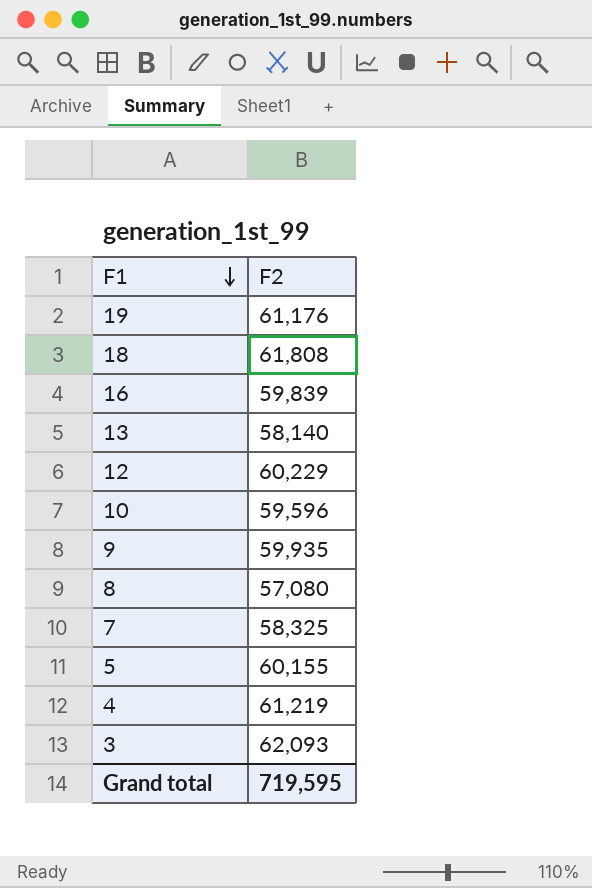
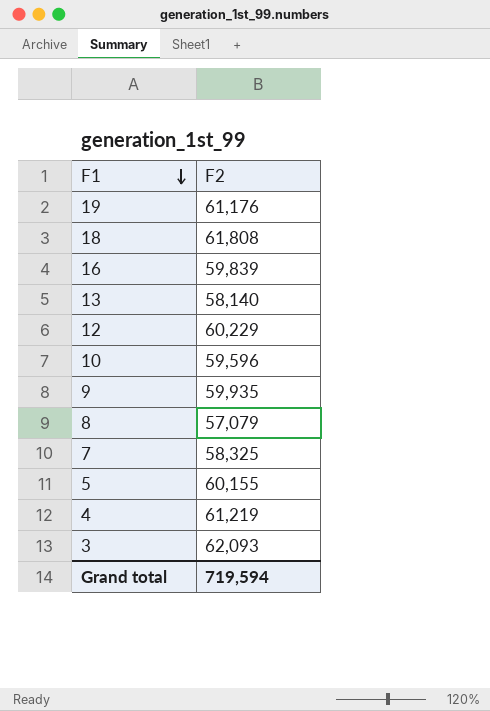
8 | F2: 57,080 -> 57,079
Grand total | F2: 719,595 -> 719,594

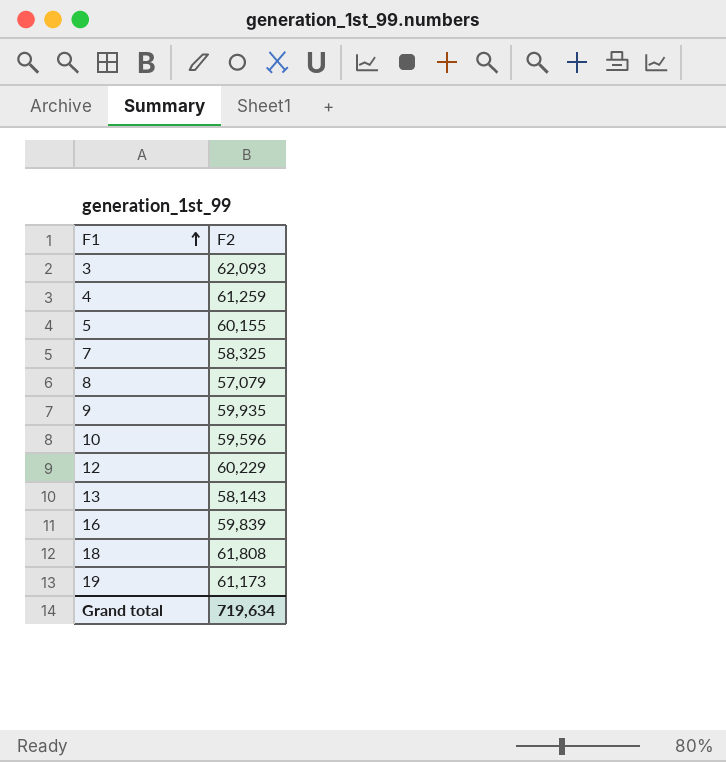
row order: F1 descending -> F1 ascending
4 | F2: 61,219 -> 61,259
13 | F2: 58,140 -> 58,143
19 | F2: 61,176 -> 61,173
Grand total | F2: 719,594 -> 719,634

